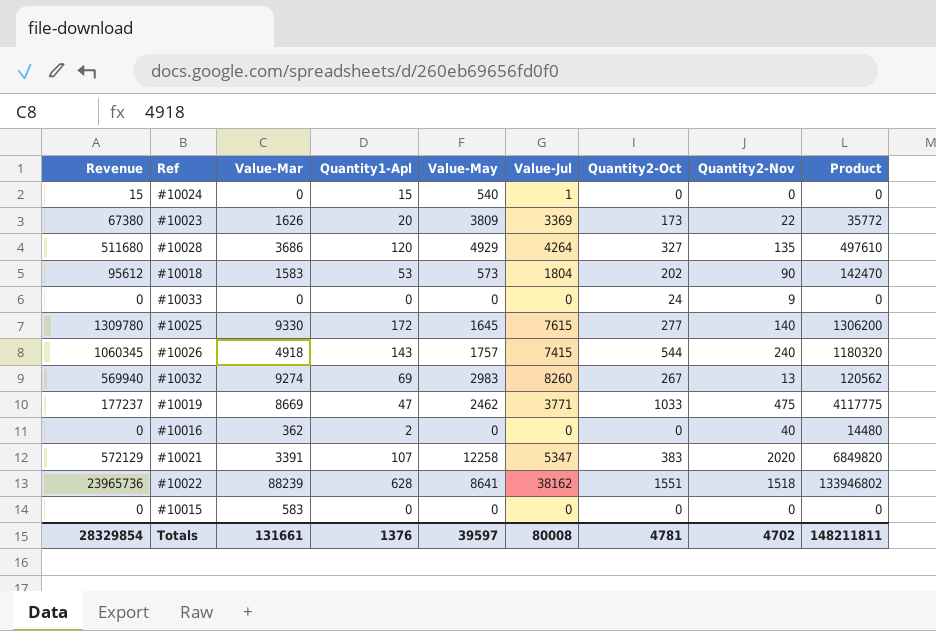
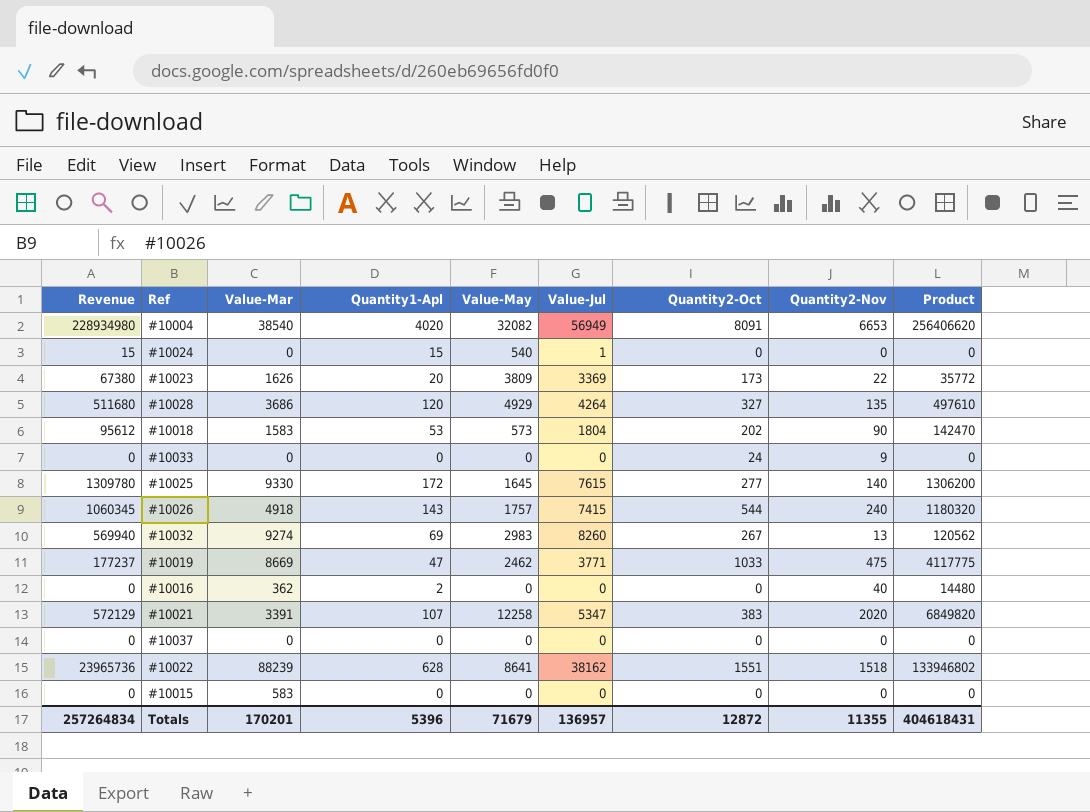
row #10004: none -> 228934980 | 38540 | 4020 | 32082 | 56949 | 8091 | 6653 | 256406620
row #10037: none -> 0 | 0 | 0 | 0 | 0 | 0 | 0 | 0
Totals | Revenue: 28329854 -> 257264834
Totals | Value-Mar: 131661 -> 170201
Totals | Quantity1-Apl: 1376 -> 5396
Totals | Value-May: 39597 -> 71679
Totals | Value-Jul: 80008 -> 136957
Totals | Quantity2-Oct: 4781 -> 12872
Totals | Quantity2-Nov: 4702 -> 11355
Totals | Product: 148211811 -> 404618431

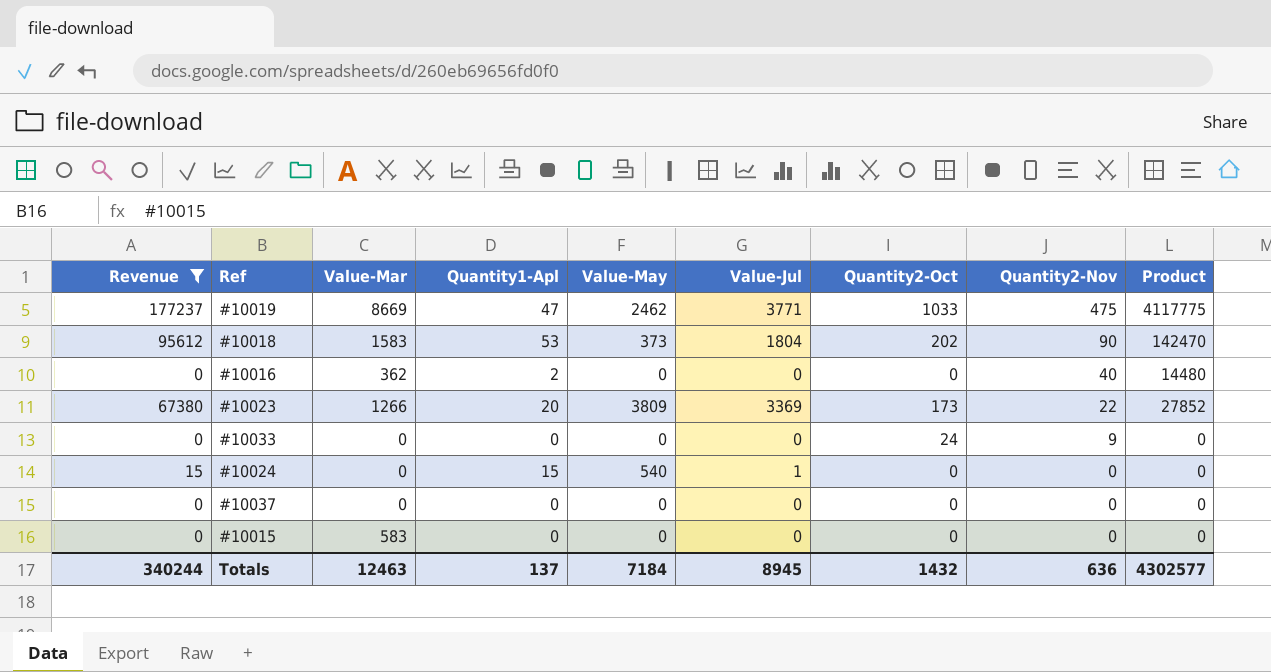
filter: none -> Revenue <= 177237
row order: none -> Quantity2-Nov descending
#10018 | Value-May: 573 -> 373
#10023 | Value-Mar: 1626 -> 1266
#10023 | Product: 35772 -> 27852
Totals | Revenue: 257264834 -> 340244
Totals | Value-Mar: 170201 -> 12463
Totals | Quantity1-Apl: 5396 -> 137
Totals | Value-May: 71679 -> 7184
Totals | Value-Jul: 136957 -> 8945
Totals | Quantity2-Oct: 12872 -> 1432
Totals | Quantity2-Nov: 11355 -> 636
Totals | Product: 404618431 -> 4302577

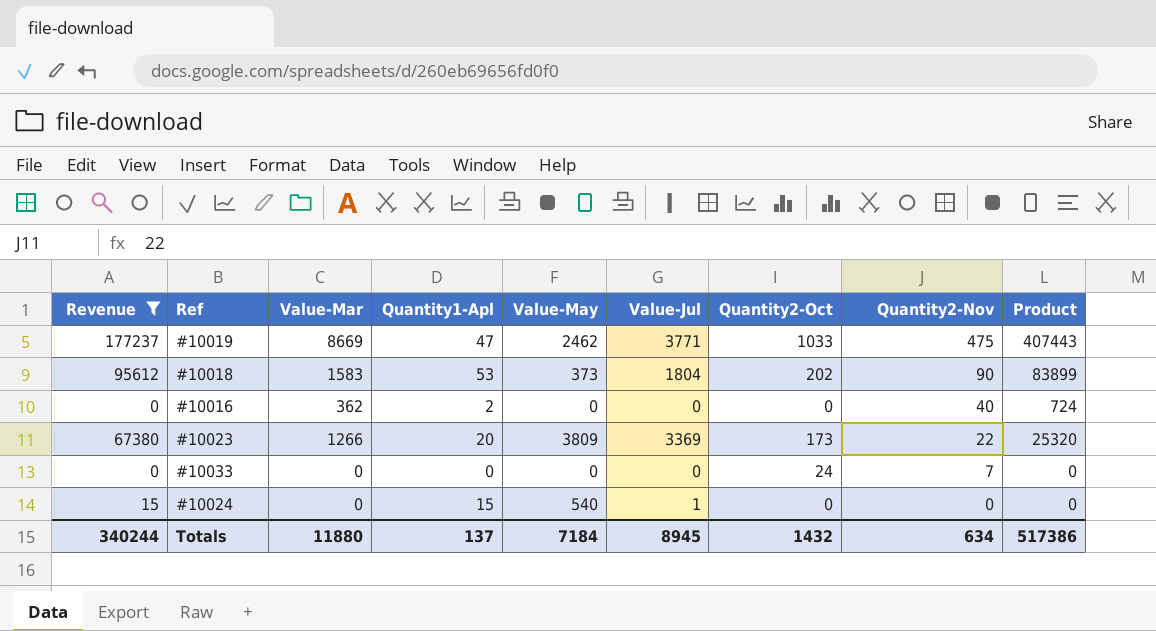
column Product | formula: [Value-Mar] * [Quantity2-Nov] -> [Value-Mar] * [Quantity1-Apl]
row #10037: 0 | 0 | 0 | 0 | 0 | 0 | 0 | 0 -> none
row #10015: 0 | 583 | 0 | 0 | 0 | 0 | 0 | 0 -> none
#10033 | Quantity2-Nov: 9 -> 7
Totals | Value-Mar: 12463 -> 11880
Totals | Quantity2-Nov: 636 -> 634
Totals | Product: 4302577 -> 517386

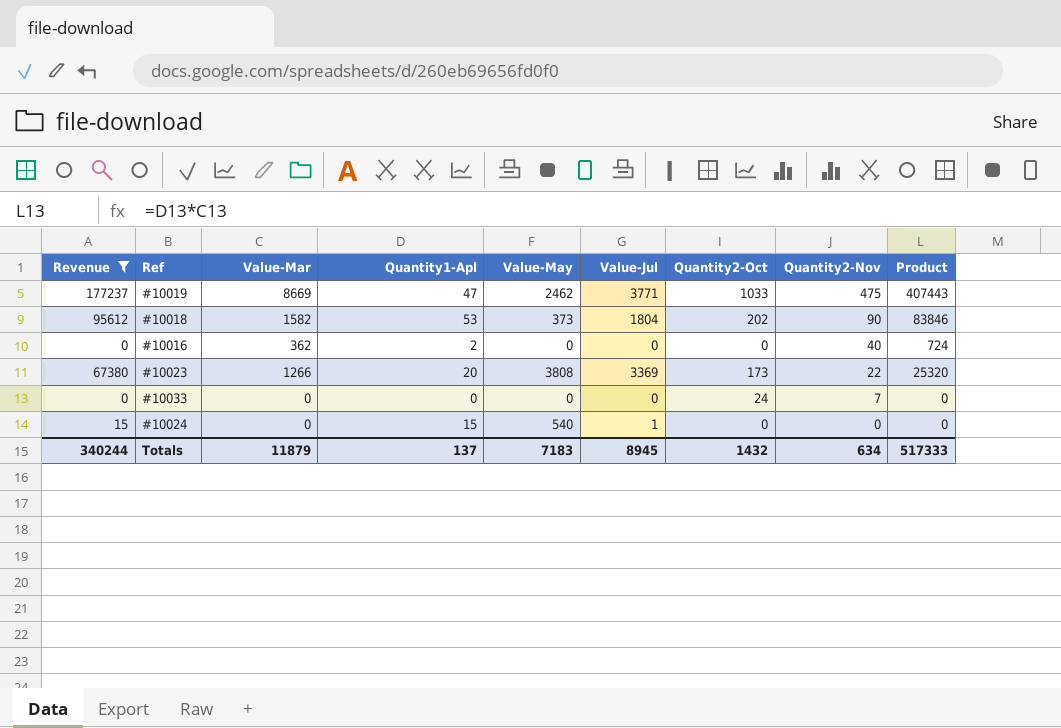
#10018 | Value-Mar: 1583 -> 1582
#10018 | Product: 83899 -> 83846
#10023 | Value-May: 3809 -> 3808
Totals | Value-Mar: 11880 -> 11879
Totals | Value-May: 7184 -> 7183
Totals | Product: 517386 -> 517333

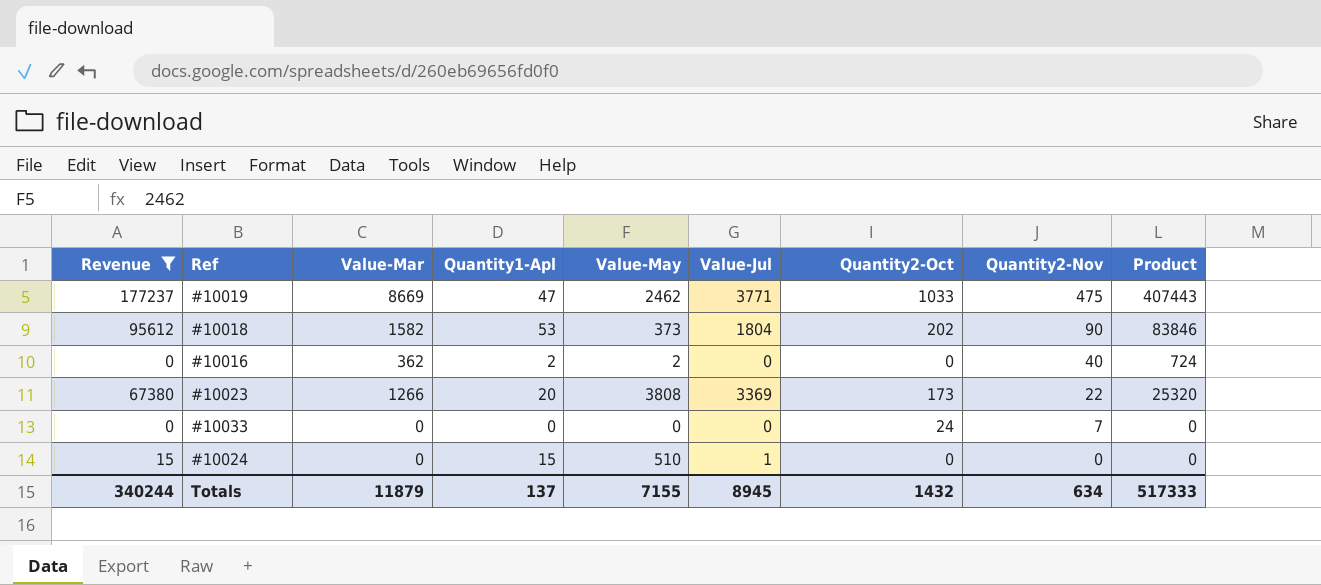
#10016 | Value-May: 0 -> 2
#10024 | Value-May: 540 -> 510
Totals | Value-May: 7183 -> 7155

